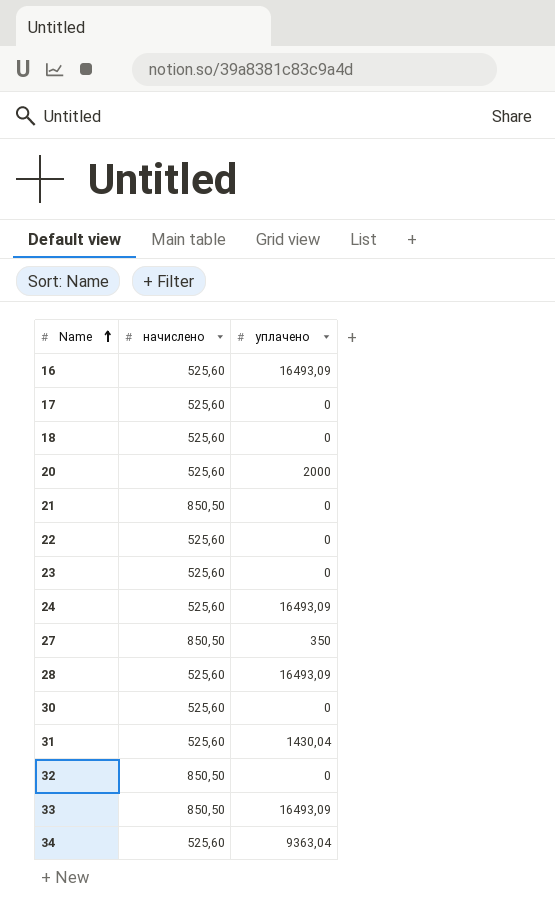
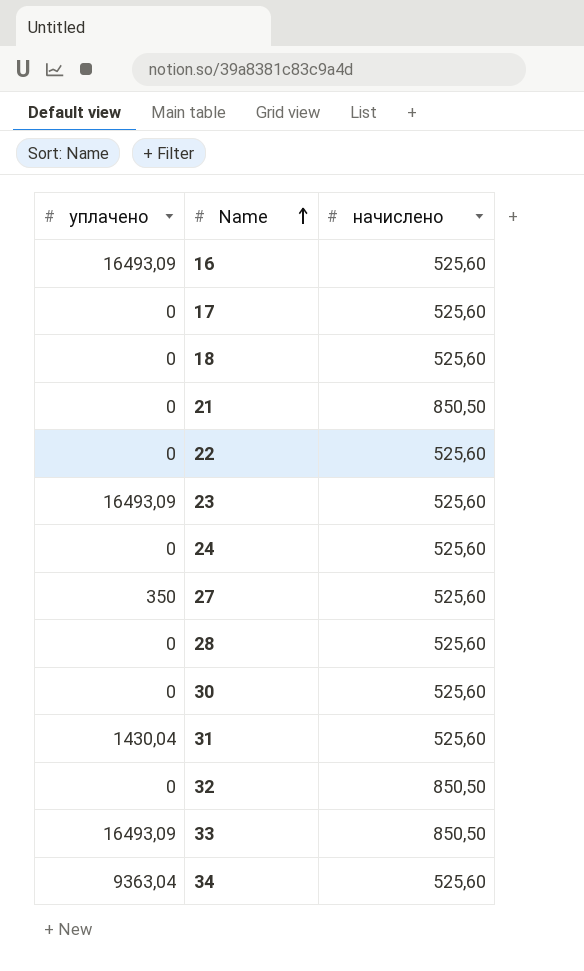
column уплачено | position: 3 -> 1
row 20: 525,60 | 2000 -> none
23 | уплачено: 0 -> 16493,09
24 | уплачено: 16493,09 -> 0
27 | начислено: 850,50 -> 525,60
28 | уплачено: 16493,09 -> 0

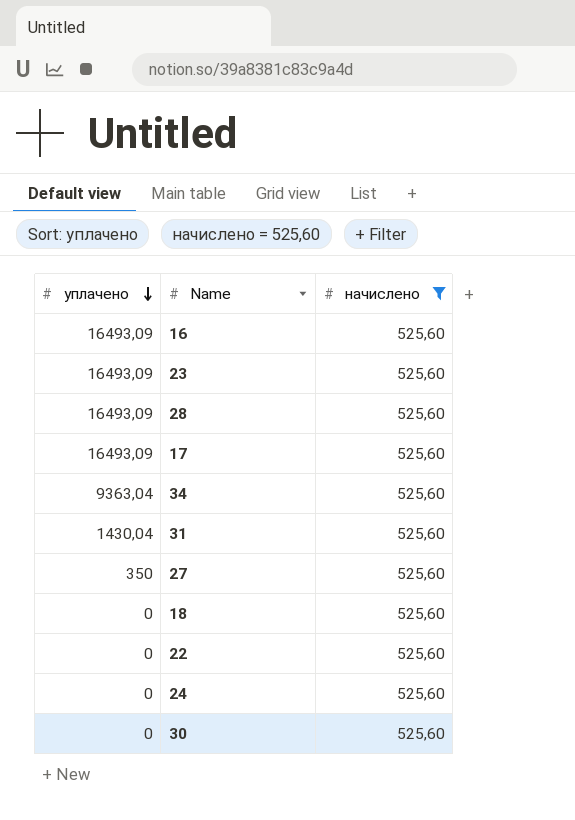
filter: none -> начислено = 525,60
row order: Name ascending -> уплачено descending
28 | уплачено: 0 -> 16493,09
17 | уплачено: 0 -> 16493,09

